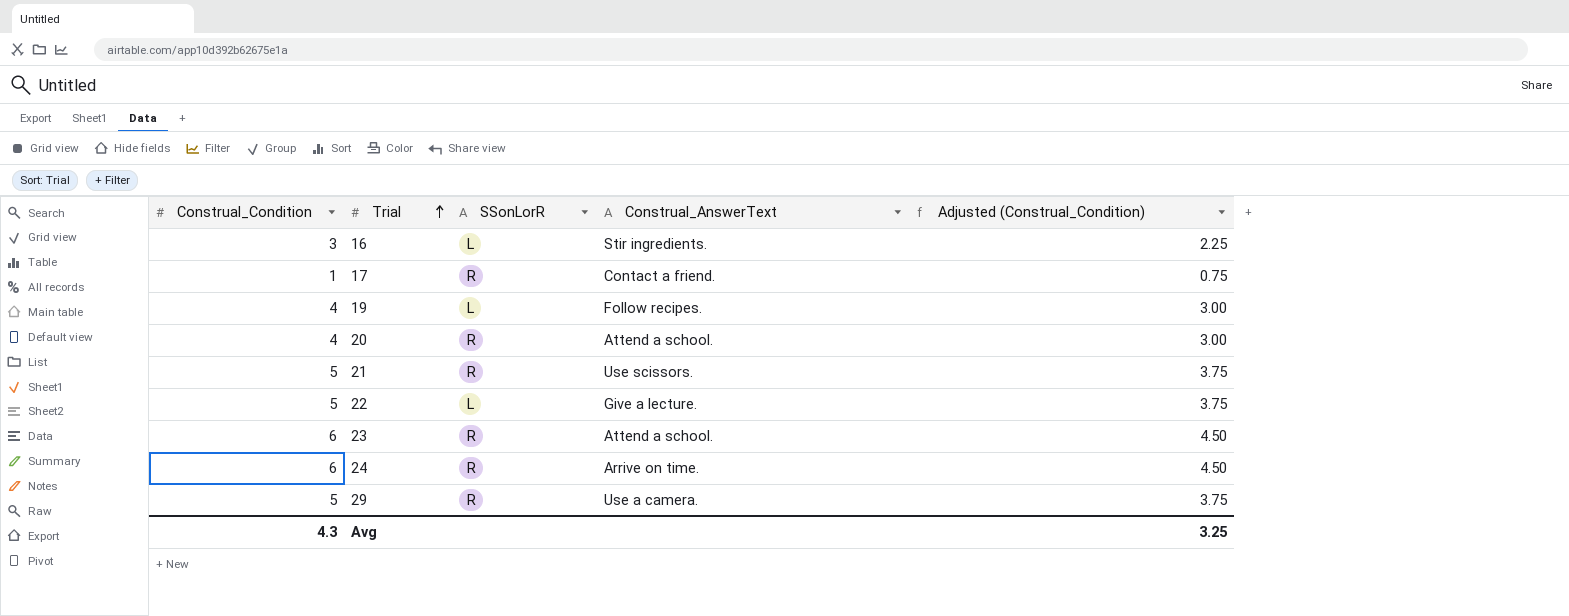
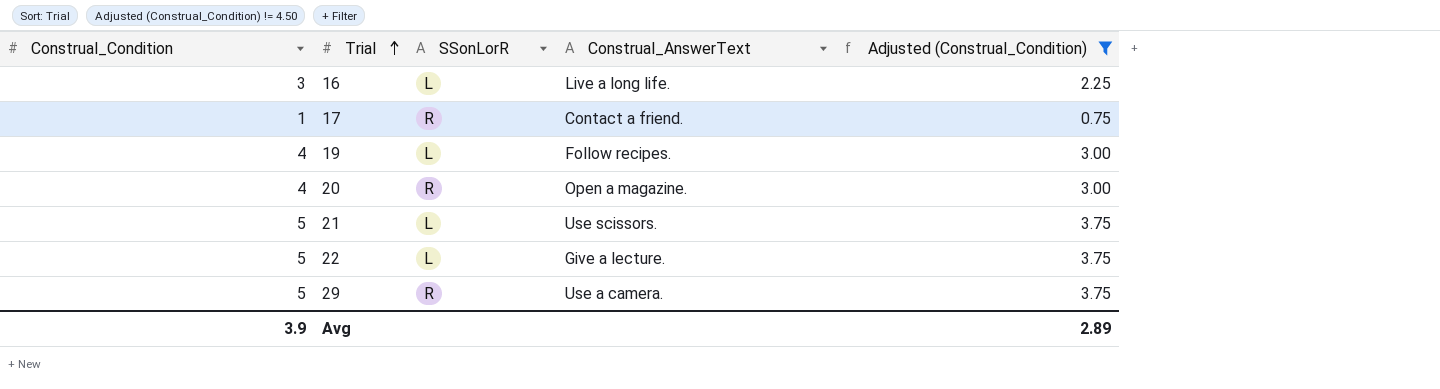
filter: none -> Adjusted (Construal_Condition) != 4.50
16 | Construal_AnswerText: Stir ingredients. -> Live a long life.
20 | Construal_AnswerText: Attend a school. -> Open a magazine.
21 | SSonLorR: R -> L
Avg | Construal_Condition: 4.3 -> 3.9
Avg | Adjusted (Construal_Condition): 3.25 -> 2.89

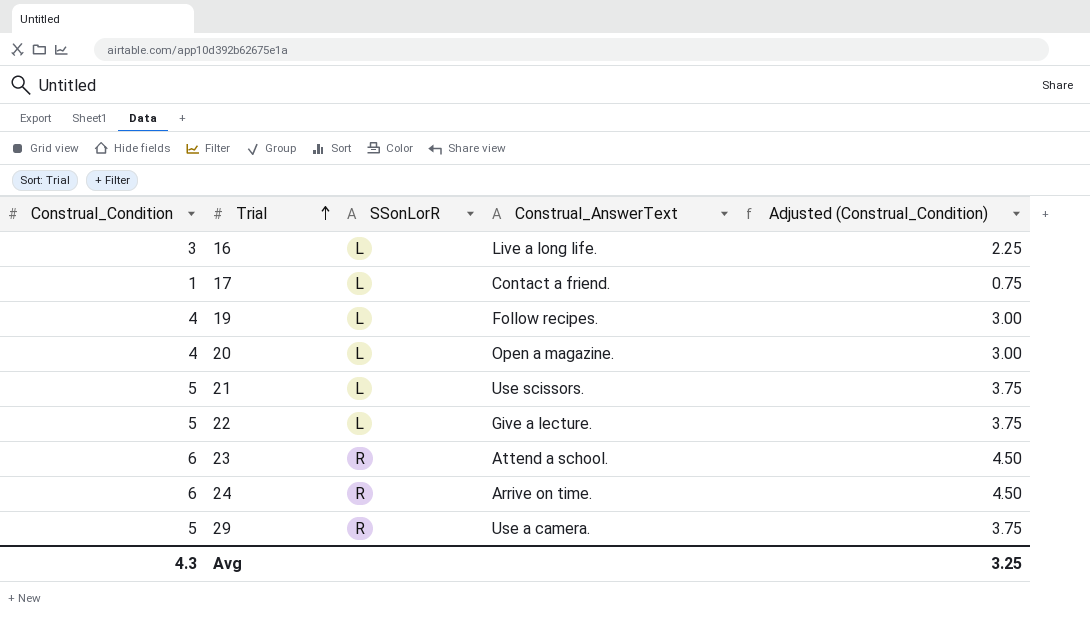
filter: Adjusted (Construal_Condition) != 4.50 -> none
17 | SSonLorR: R -> L
20 | SSonLorR: R -> L
Avg | Construal_Condition: 3.9 -> 4.3
Avg | Adjusted (Construal_Condition): 2.89 -> 3.25

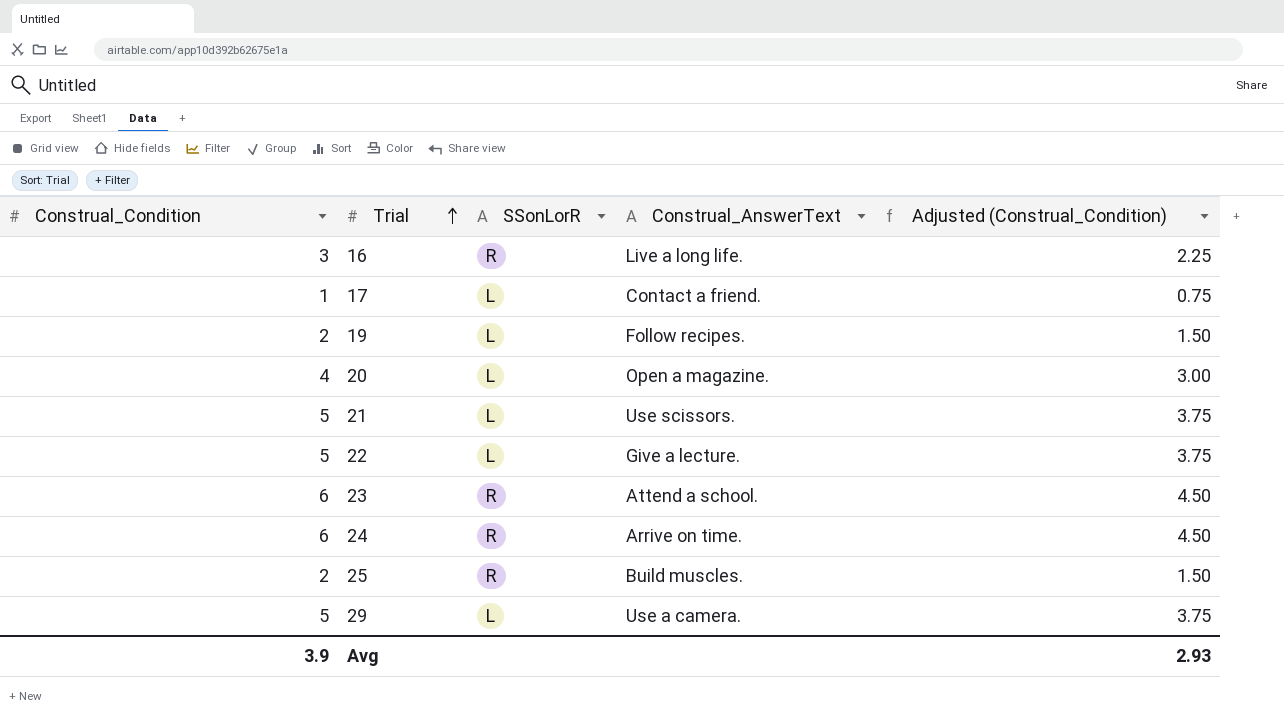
16 | SSonLorR: L -> R
19 | Construal_Condition: 4 -> 2
19 | Adjusted (Construal_Condition): 3.00 -> 1.50
row 25: none -> 2 | R | Build muscles. | 1.50
29 | SSonLorR: R -> L
Avg | Construal_Condition: 4.3 -> 3.9
Avg | Adjusted (Construal_Condition): 3.25 -> 2.93

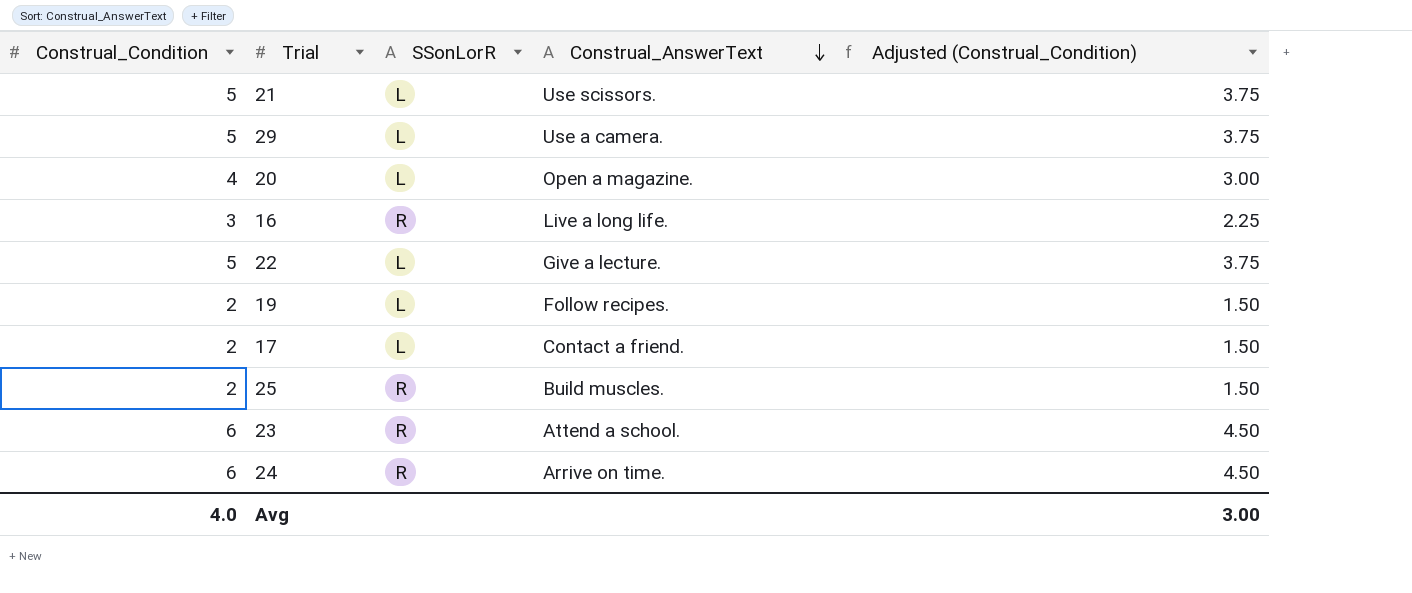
row order: Trial ascending -> Construal_AnswerText descending
17 | Construal_Condition: 1 -> 2
17 | Adjusted (Construal_Condition): 0.75 -> 1.50
Avg | Construal_Condition: 3.9 -> 4.0
Avg | Adjusted (Construal_Condition): 2.93 -> 3.00

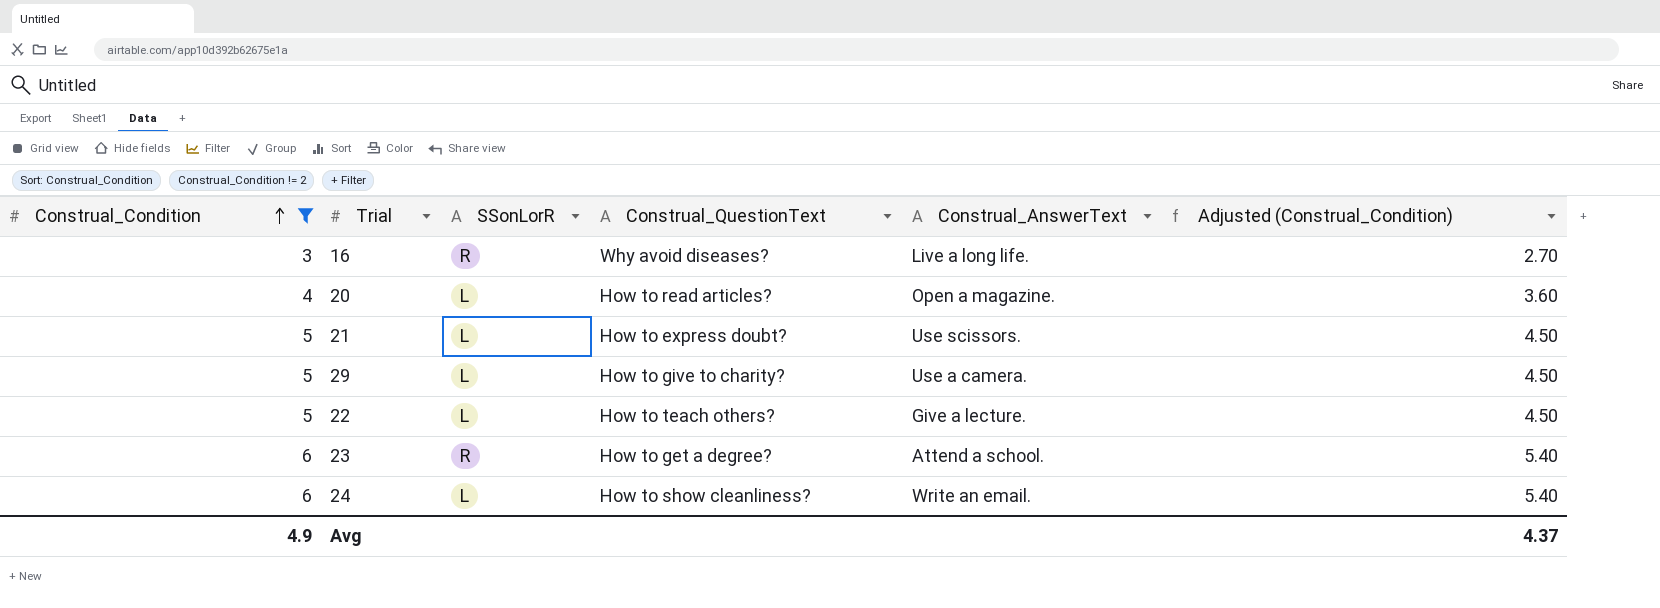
filter: none -> Construal_Condition != 2
row order: Construal_AnswerText descending -> Construal_Condition ascending
column Construal_QuestionText | position: none -> 4
column Adjusted (Construal_Condition) | formula: [Construal_Condition] * 0.75 -> [Construal_Condition] * 0.9
24 | SSonLorR: R -> L
24 | Construal_AnswerText: Arrive on time. -> Write an email.
Avg | Construal_Condition: 4.0 -> 4.9
Avg | Adjusted (Construal_Condition): 3.00 -> 4.37

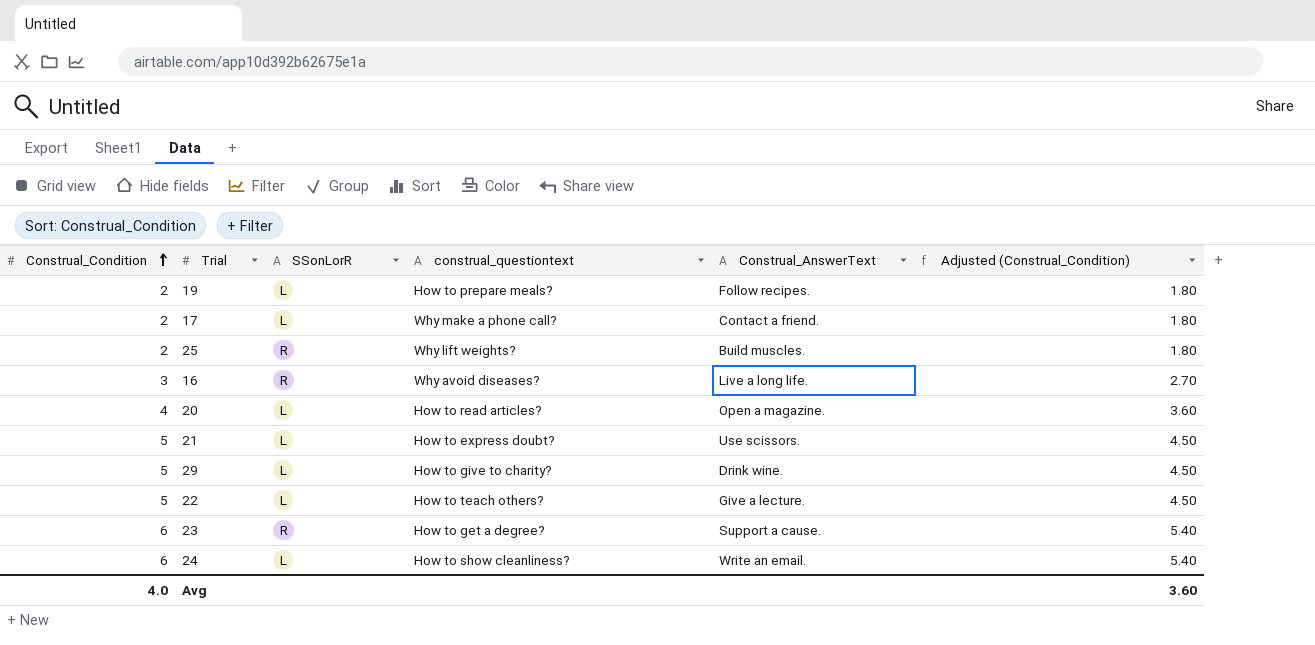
filter: Construal_Condition != 2 -> none
column name: Construal_QuestionText -> construal_questiontext
29 | Construal_AnswerText: Use a camera. -> Drink wine.
23 | Construal_AnswerText: Attend a school. -> Support a cause.
Avg | Construal_Condition: 4.9 -> 4.0
Avg | Adjusted (Construal_Condition): 4.37 -> 3.60

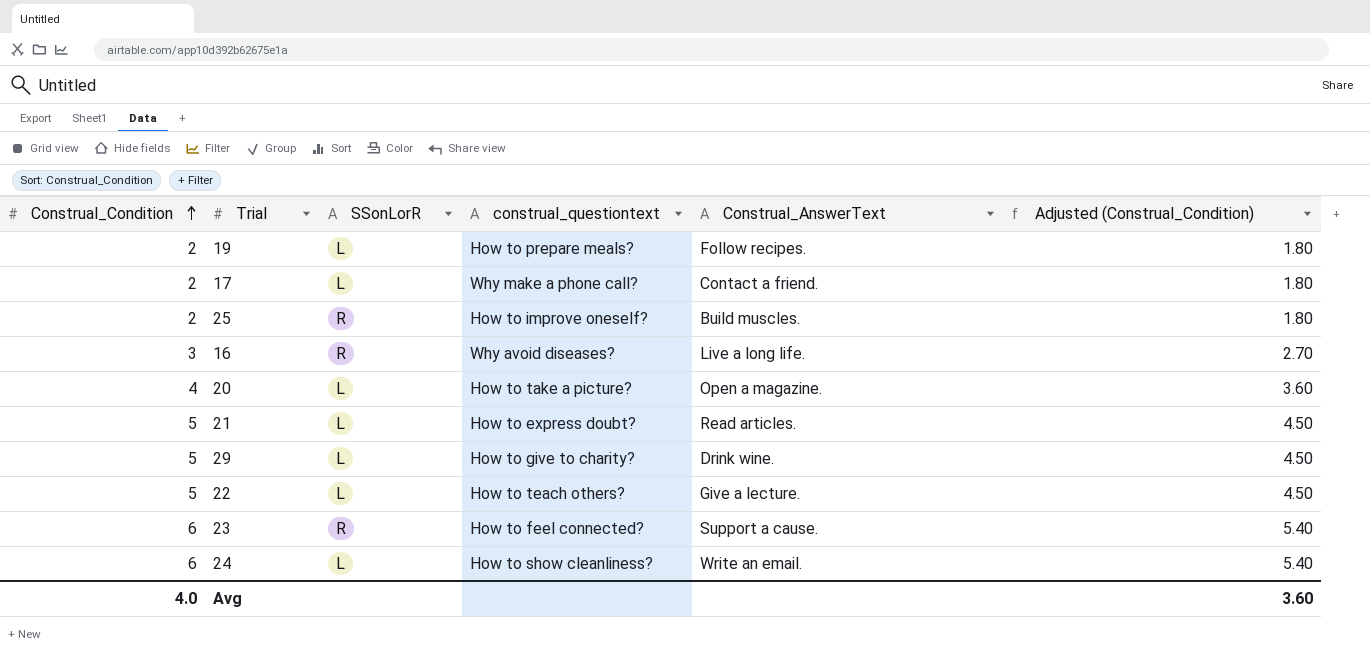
25 | construal_questiontext: Why lift weights? -> How to improve oneself?
20 | construal_questiontext: How to read articles? -> How to take a picture?
21 | Construal_AnswerText: Use scissors. -> Read articles.
23 | construal_questiontext: How to get a degree? -> How to feel connected?

